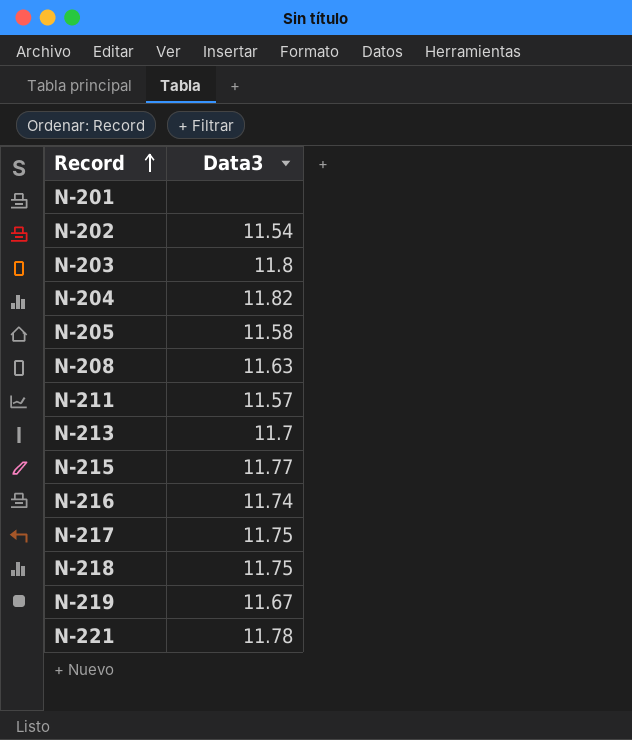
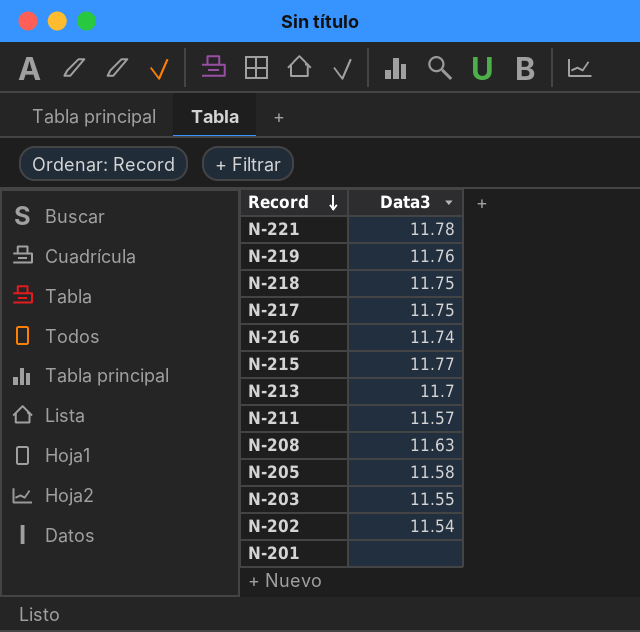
row order: Record ascending -> Record descending
row N-204: 11.82 -> none
N-219 | Data3: 11.67 -> 11.76
N-203 | Data3: 11.8 -> 11.55

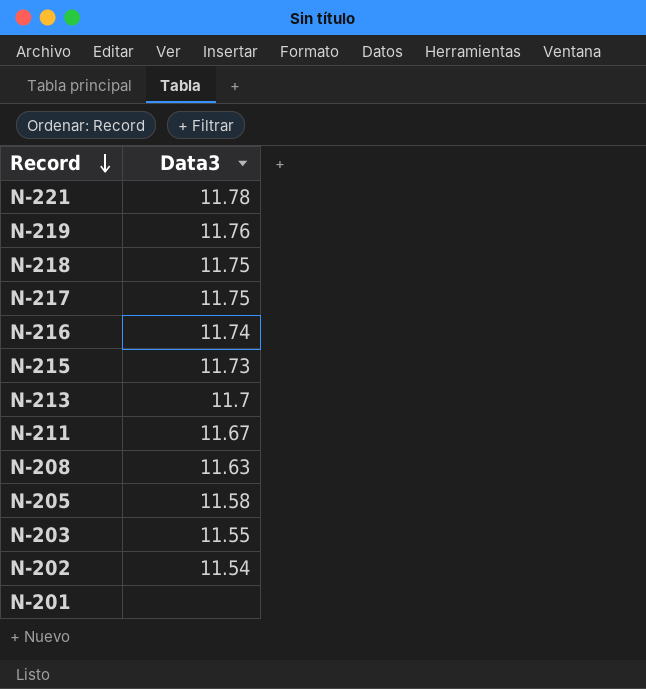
N-215 | Data3: 11.77 -> 11.73
N-211 | Data3: 11.57 -> 11.67

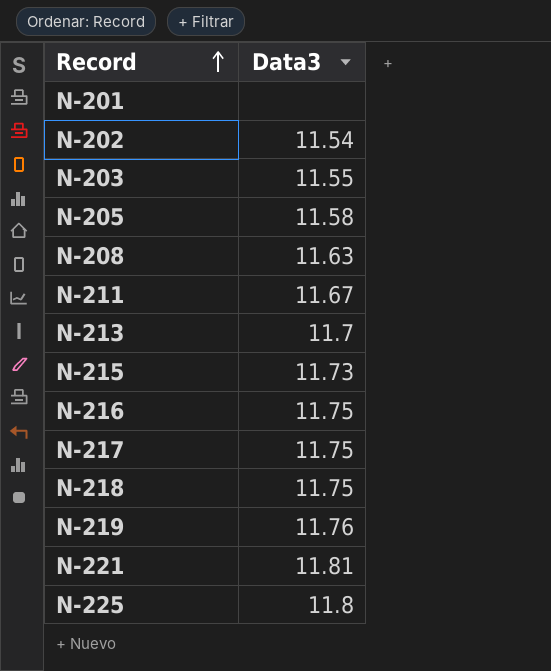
row order: Record descending -> Record ascending
N-216 | Data3: 11.74 -> 11.75
N-221 | Data3: 11.78 -> 11.81
row N-225: none -> 11.8

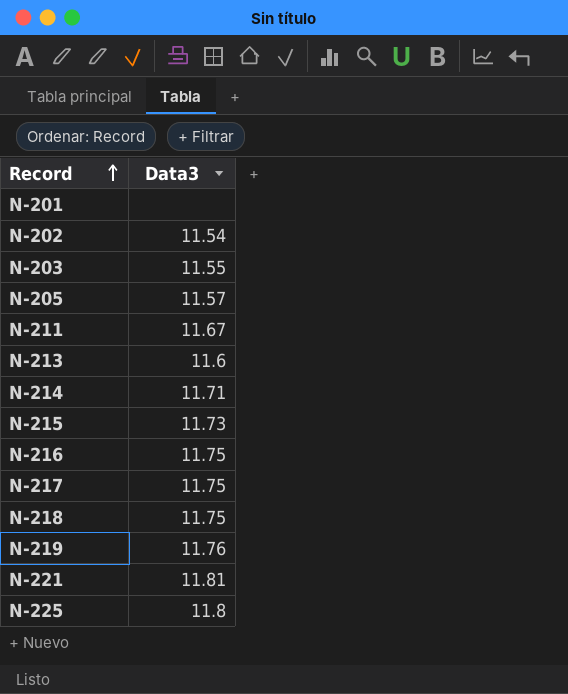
row N-208: 11.63 -> none
N-205 | Data3: 11.58 -> 11.57
N-213 | Data3: 11.7 -> 11.6
row N-214: none -> 11.71

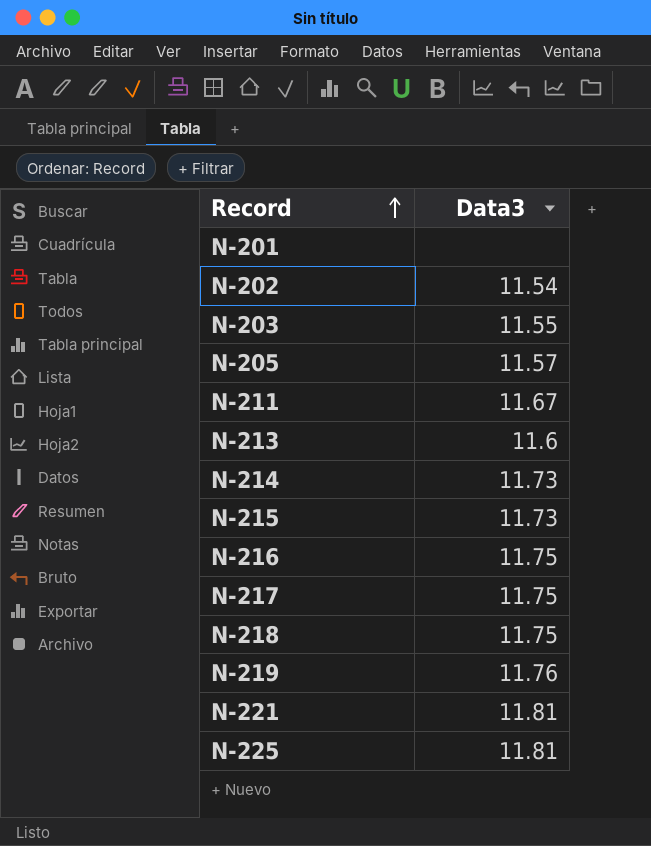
N-214 | Data3: 11.71 -> 11.73
N-225 | Data3: 11.8 -> 11.81

